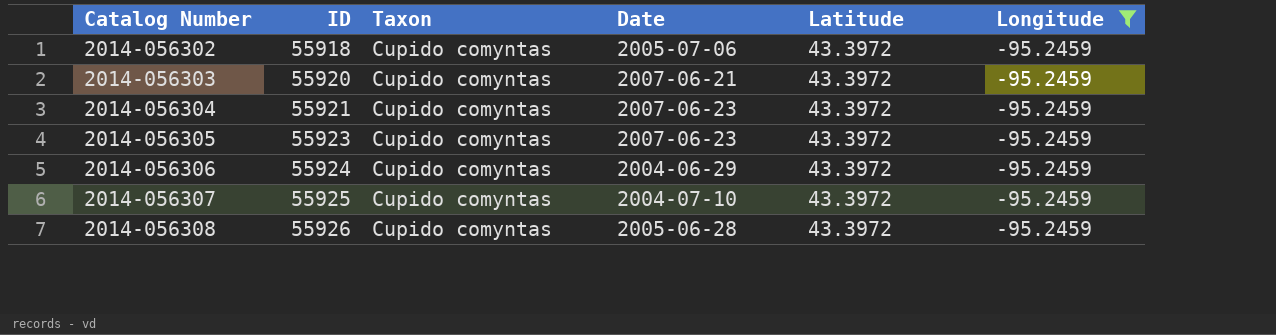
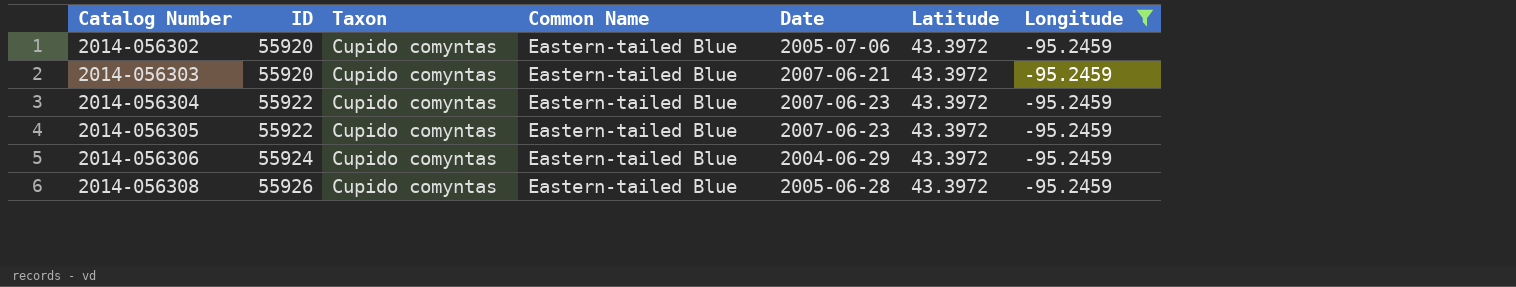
column Common Name | position: none -> 4
row 2014-056307: 55925 | Cupido comyntas | 2004-07-10 | 43.3972 | -95.2459 -> none
2014-056302 | ID: 55918 -> 55920
2014-056304 | ID: 55921 -> 55922
2014-056305 | ID: 55923 -> 55922

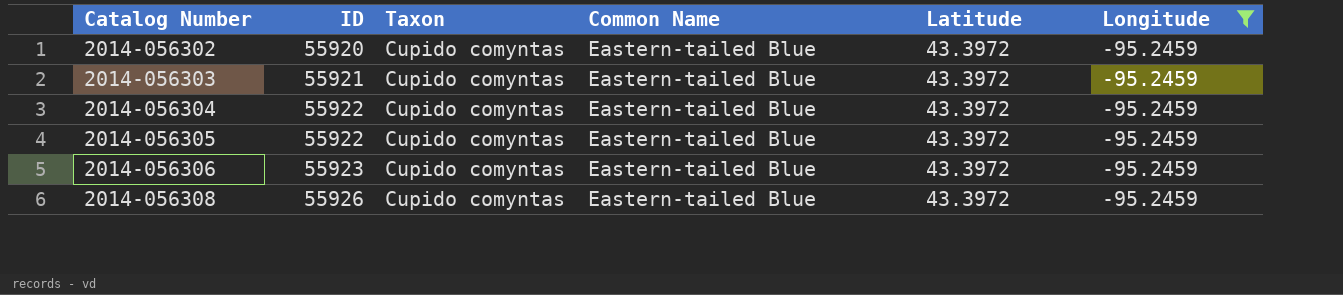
column Date | position: 5 -> none
2014-056303 | ID: 55920 -> 55921
2014-056306 | ID: 55924 -> 55923

